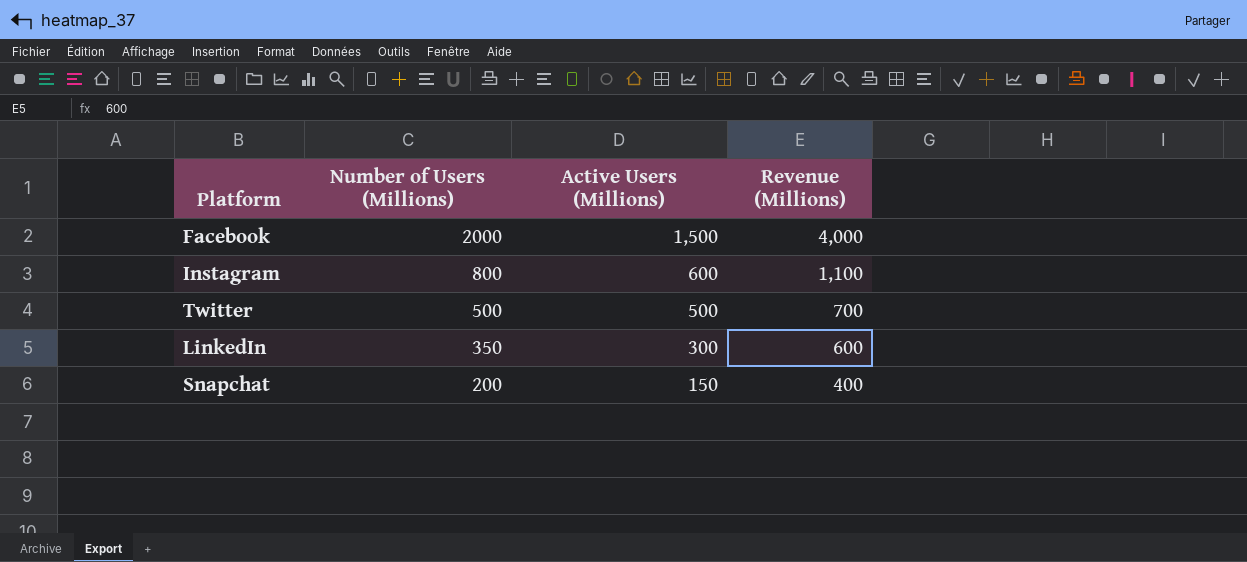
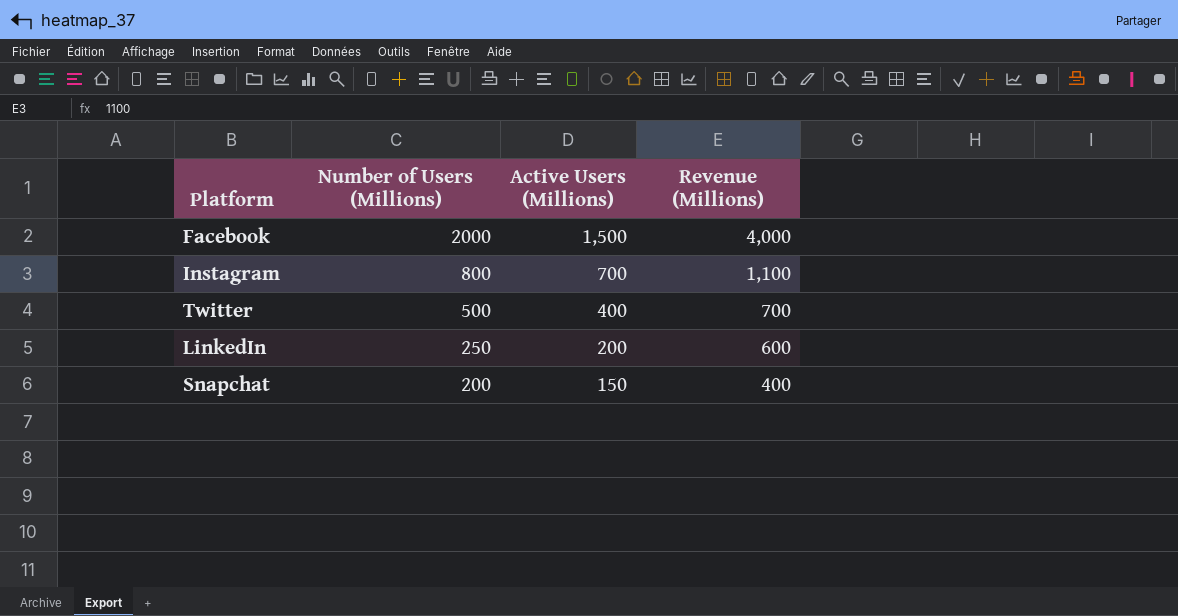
Instagram | Active Users (Millions): 600 -> 700
Twitter | Active Users (Millions): 500 -> 400
LinkedIn | Number of Users (Millions): 350 -> 250
LinkedIn | Active Users (Millions): 300 -> 200

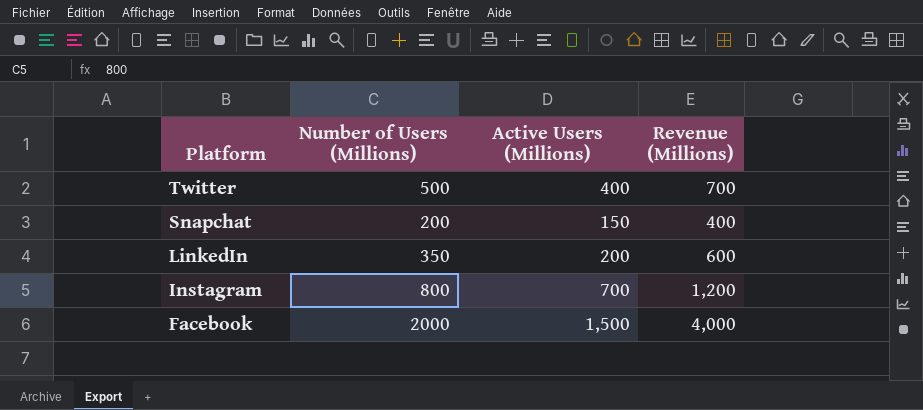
row order: Number of Users (Millions) descending -> Platform descending
LinkedIn | Number of Users (Millions): 250 -> 350
Instagram | Revenue (Millions): 1,100 -> 1,200

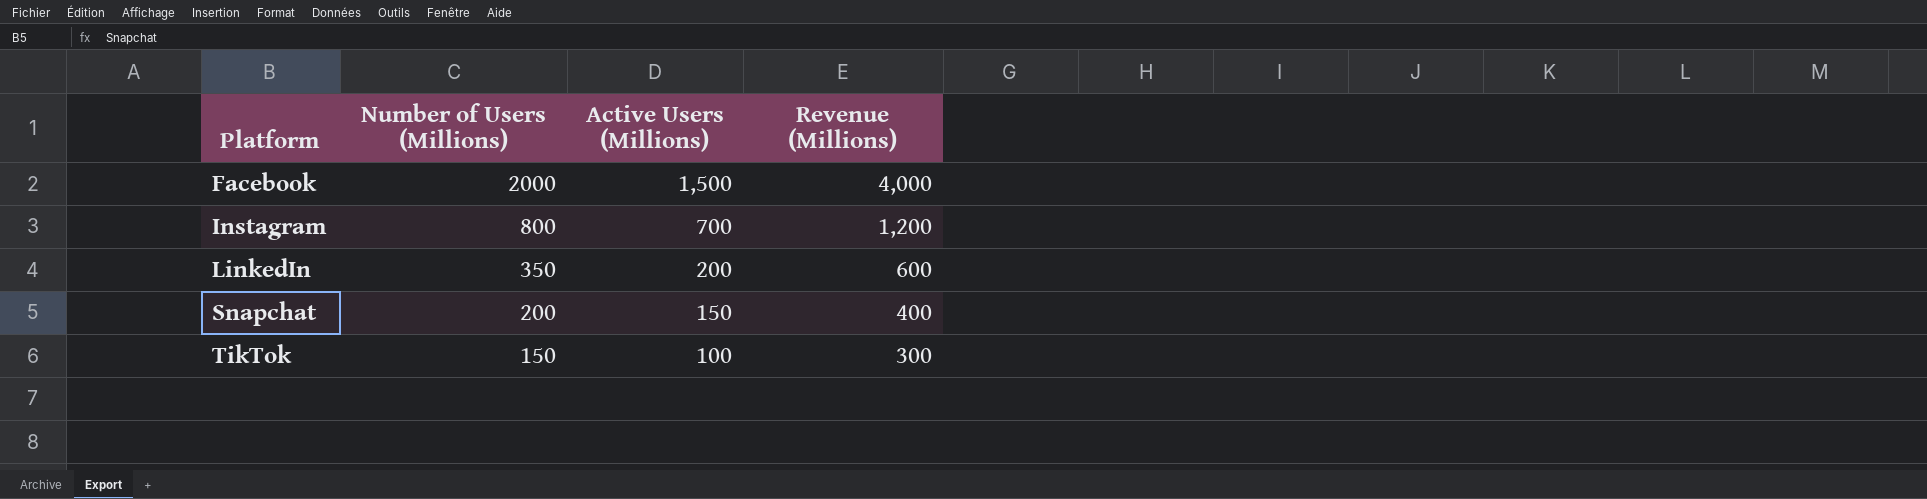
row order: Platform descending -> Platform ascending
row Twitter: 500 | 400 | 700 -> none
row TikTok: none -> 150 | 100 | 300

